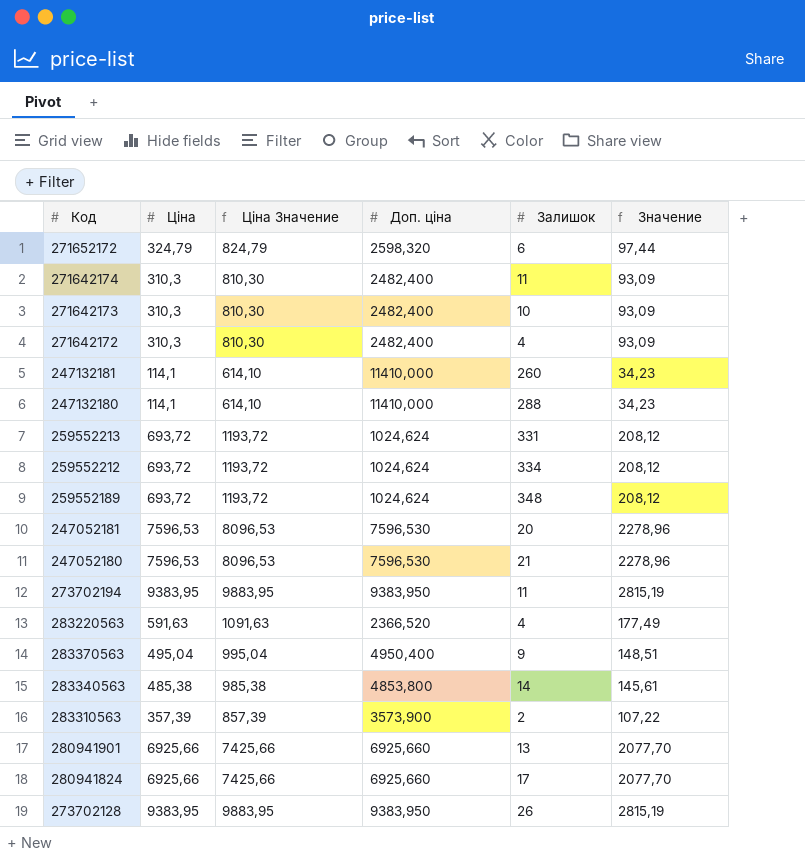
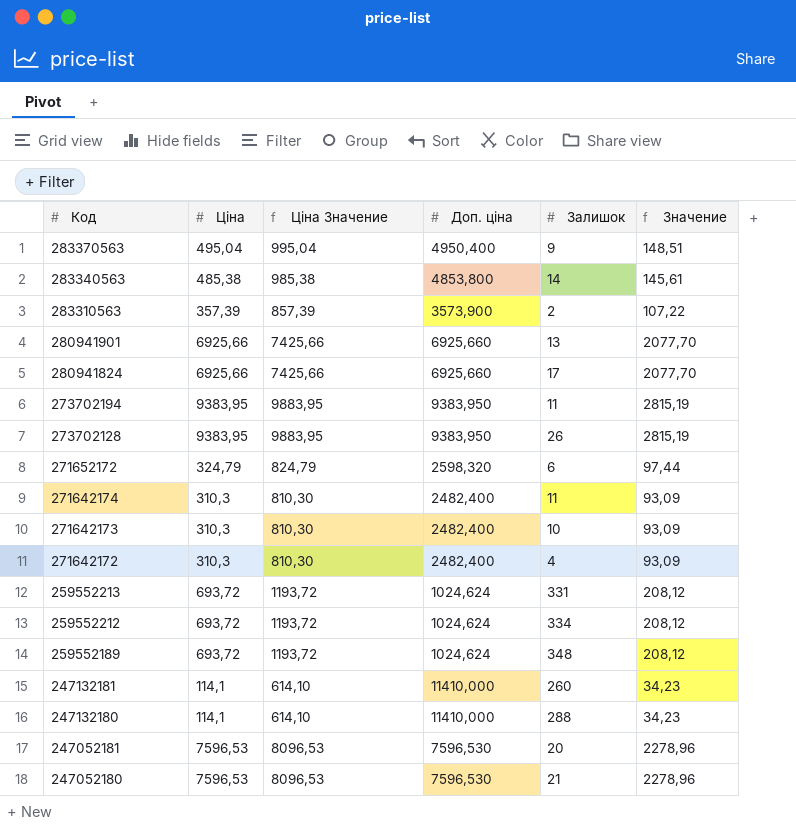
row order: none -> Код descending
row 283220563: 591,63 | 1091,63 | 2366,520 | 4 | 177,49 -> none

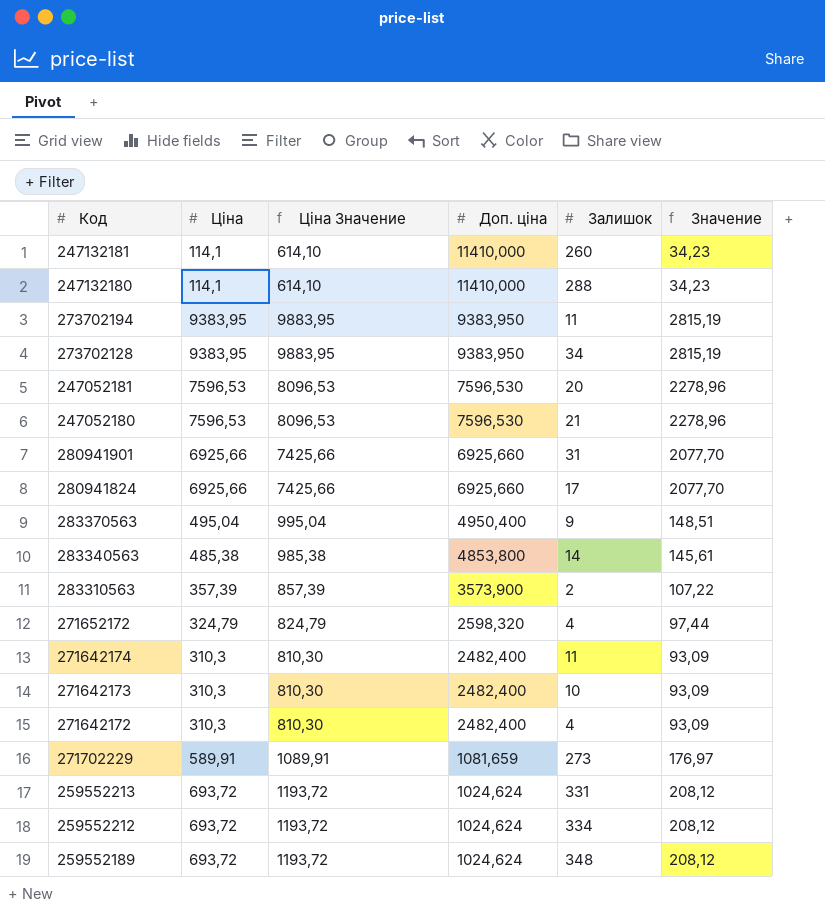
row order: Код descending -> Доп. ціна descending
273702128 | Залишок: 26 -> 34
280941901 | Залишок: 13 -> 31
271652172 | Залишок: 6 -> 4
row 271702229: none -> 589,91 | 1089,91 | 1081,659 | 273 | 176,97

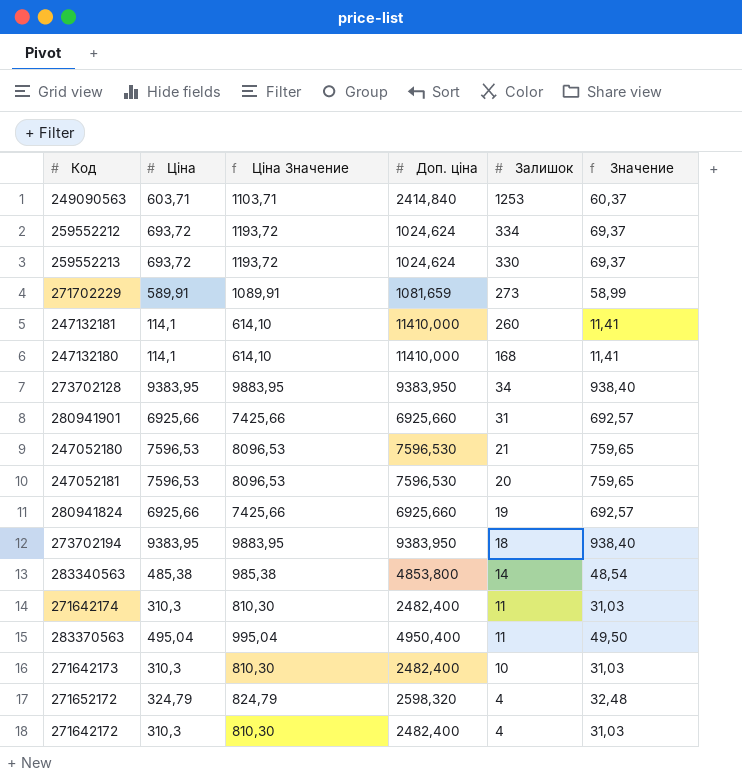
row order: Доп. ціна descending -> Залишок descending
column Значение | formula: [Ціна] * 0,3 -> [Ціна] * 0,1
row 283310563: 357,39 | 857,39 | 3573,900 | 2 | 107,22 -> none
row 259552189: 693,72 | 1193,72 | 1024,624 | 348 | 208,12 -> none
row 249090563: none -> 603,71 | 1103,71 | 2414,840 | 1253 | 60,37
259552213 | Залишок: 331 -> 330
247132180 | Залишок: 288 -> 168
280941824 | Залишок: 17 -> 19
273702194 | Залишок: 11 -> 18
283370563 | Залишок: 9 -> 11

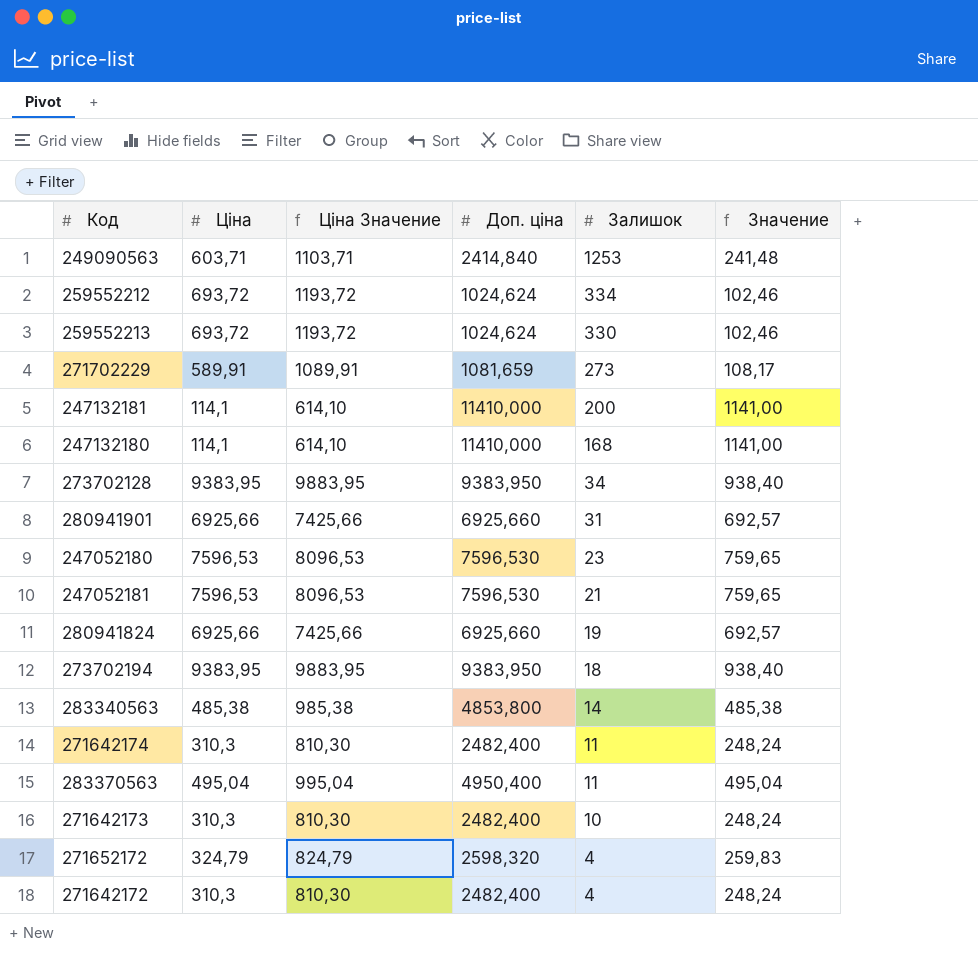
column Значение | formula: [Ціна] * 0,1 -> [Доп. ціна] * 0,1
247132181 | Залишок: 260 -> 200
247052180 | Залишок: 21 -> 23
247052181 | Залишок: 20 -> 21

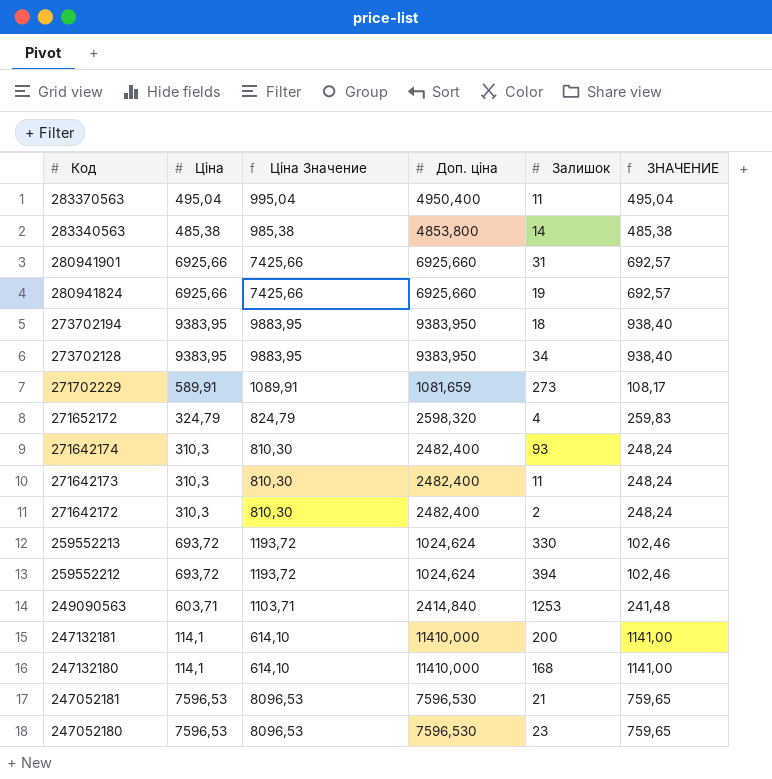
row order: Залишок descending -> Код descending
column name: Значение -> ЗНАЧЕНИЕ
271642174 | Залишок: 11 -> 93
271642173 | Залишок: 10 -> 11
271642172 | Залишок: 4 -> 2
259552212 | Залишок: 334 -> 394

